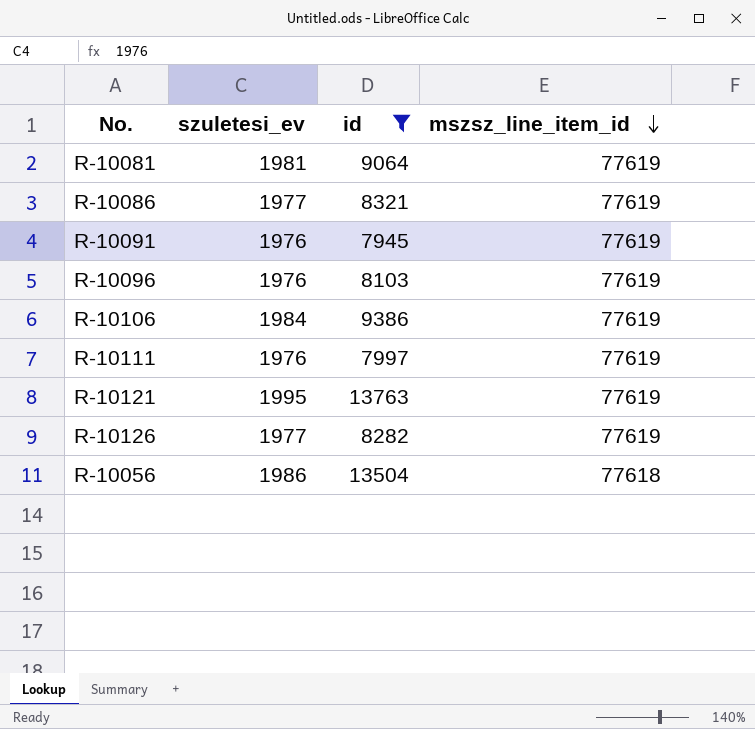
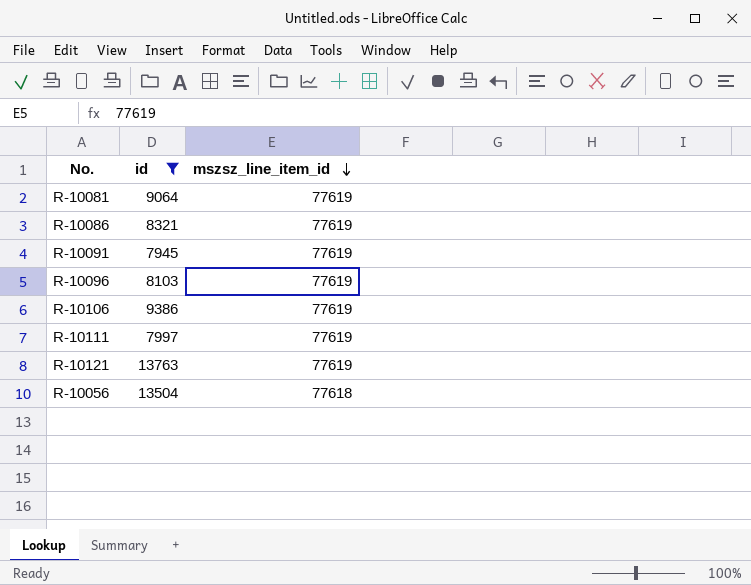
column szuletesi_ev | position: 2 -> none
row R-10126: 1977 | 8282 | 77619 -> none

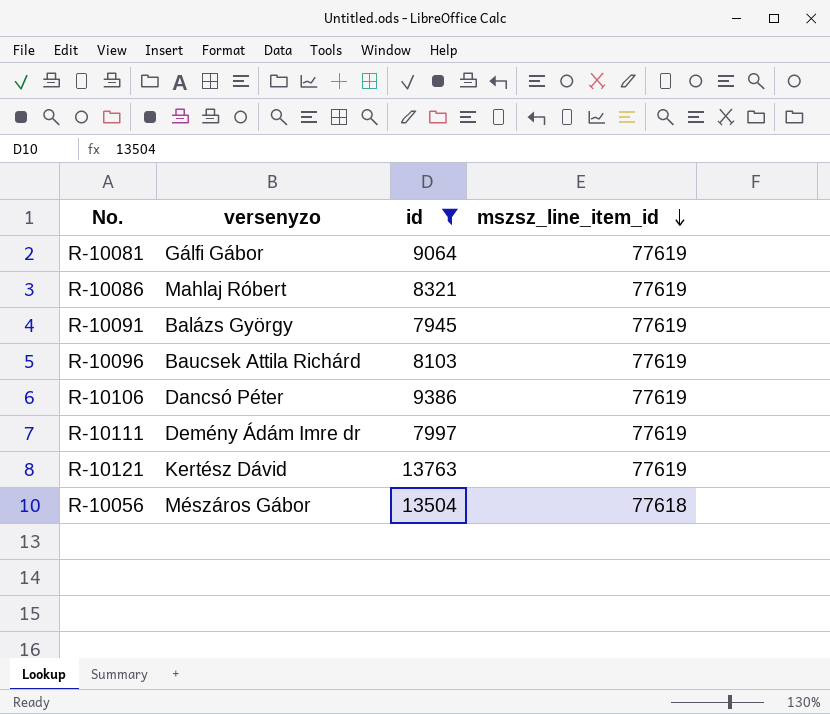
column versenyzo | position: none -> 2

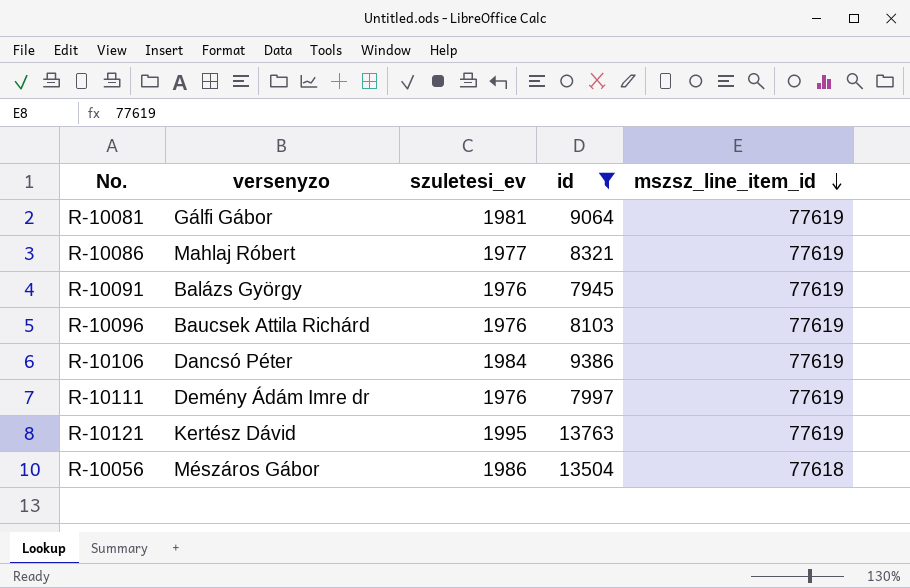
column szuletesi_ev | position: none -> 3

